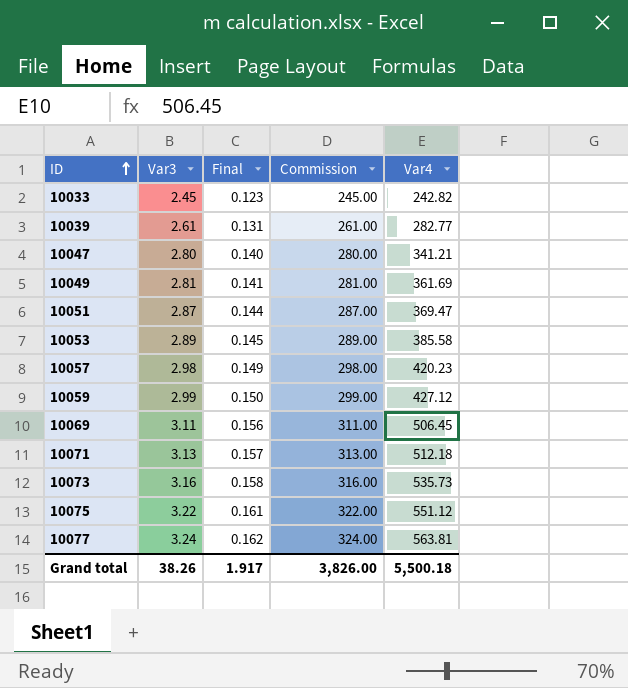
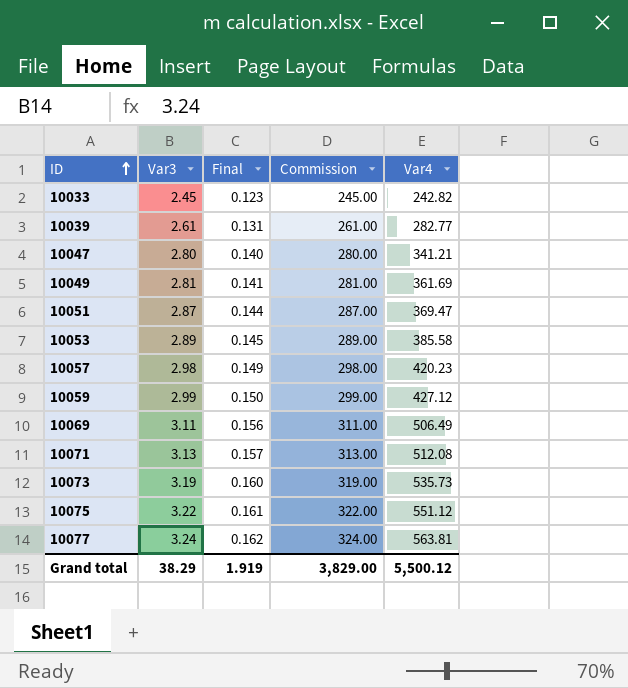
10069 | Var4: 506.45 -> 506.49
10071 | Var4: 512.18 -> 512.08
10073 | Var3: 3.16 -> 3.19
10073 | Final: 0.158 -> 0.160
10073 | Commission: 316.00 -> 319.00
Grand total | Var3: 38.26 -> 38.29
Grand total | Final: 1.917 -> 1.919
Grand total | Commission: 3,826.00 -> 3,829.00
Grand total | Var4: 5,500.18 -> 5,500.12

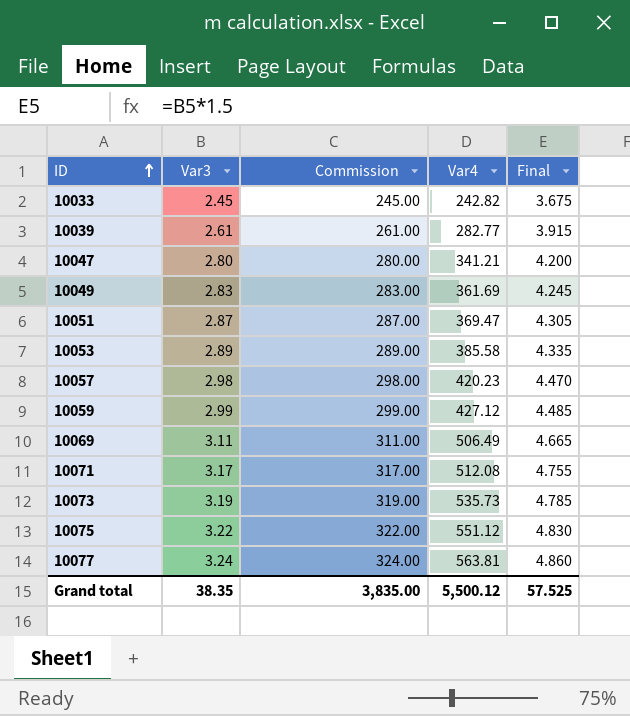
column Final | formula: [Var3] * 0.05 -> [Var3] * 1.5
column Final | position: 3 -> 5
10049 | Var3: 2.81 -> 2.83
10049 | Commission: 281.00 -> 283.00
10071 | Var3: 3.13 -> 3.17
10071 | Commission: 313.00 -> 317.00
Grand total | Var3: 38.29 -> 38.35
Grand total | Commission: 3,829.00 -> 3,835.00
Grand total | Final: 1.919 -> 57.525

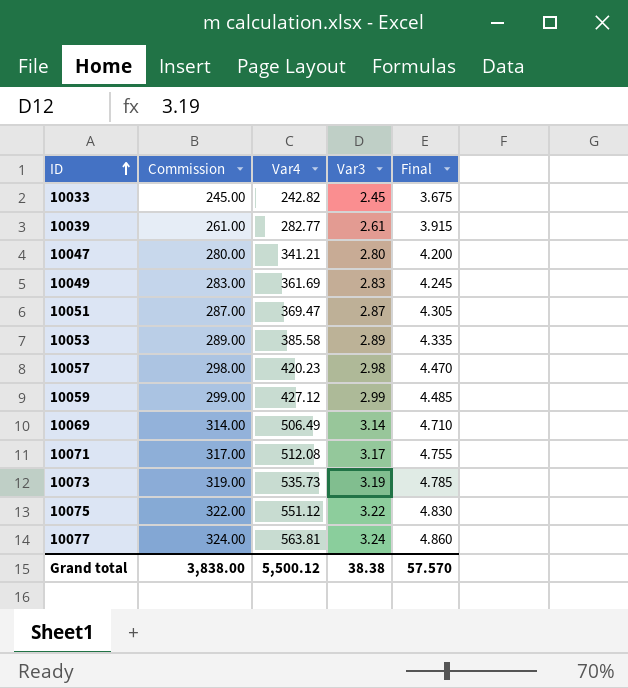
column Var3 | position: 2 -> 4
10069 | Commission: 311.00 -> 314.00
10069 | Var3: 3.11 -> 3.14
10069 | Final: 4.665 -> 4.710
Grand total | Commission: 3,835.00 -> 3,838.00
Grand total | Var3: 38.35 -> 38.38
Grand total | Final: 57.525 -> 57.570

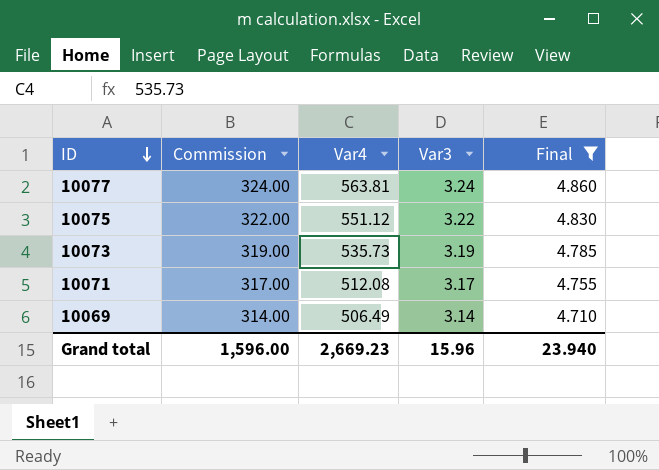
filter: none -> Final >= 4.710
row order: ID ascending -> ID descending
Grand total | Commission: 3,838.00 -> 1,596.00
Grand total | Var4: 5,500.12 -> 2,669.23
Grand total | Var3: 38.38 -> 15.96
Grand total | Final: 57.570 -> 23.940

